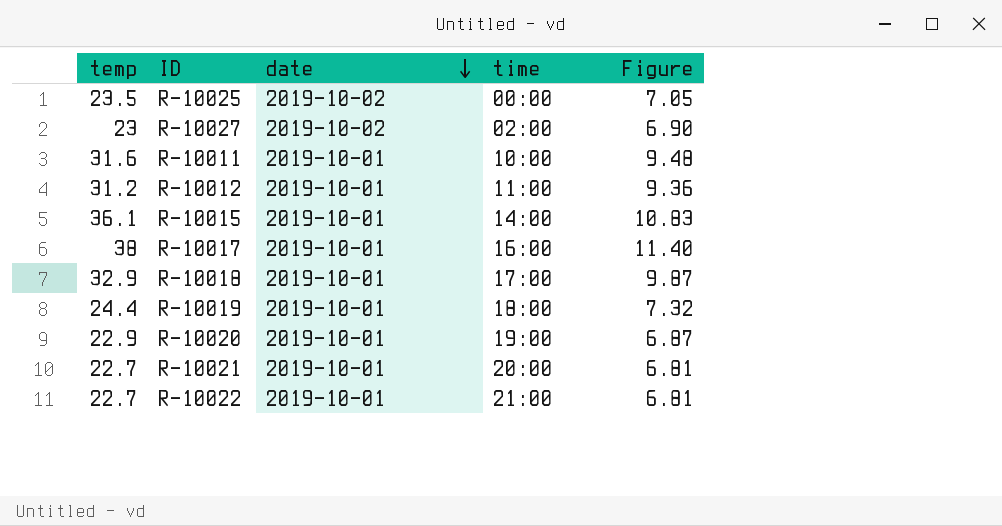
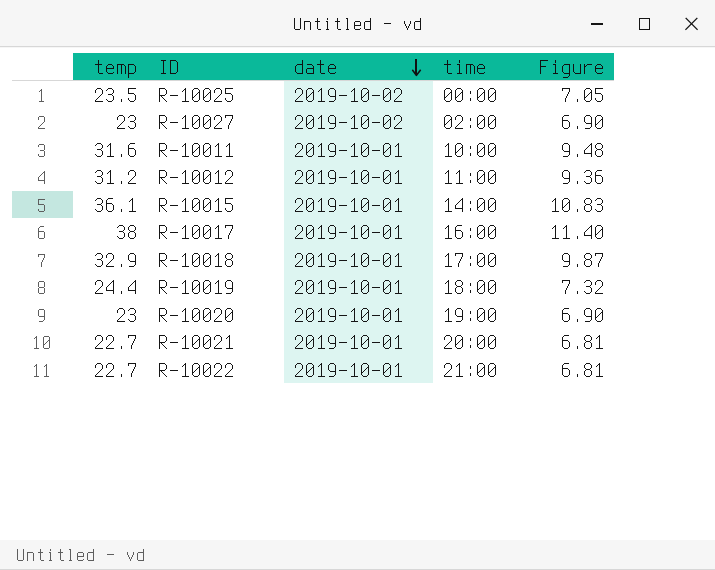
R-10020 | temp: 22.9 -> 23
R-10020 | Figure: 6.87 -> 6.90

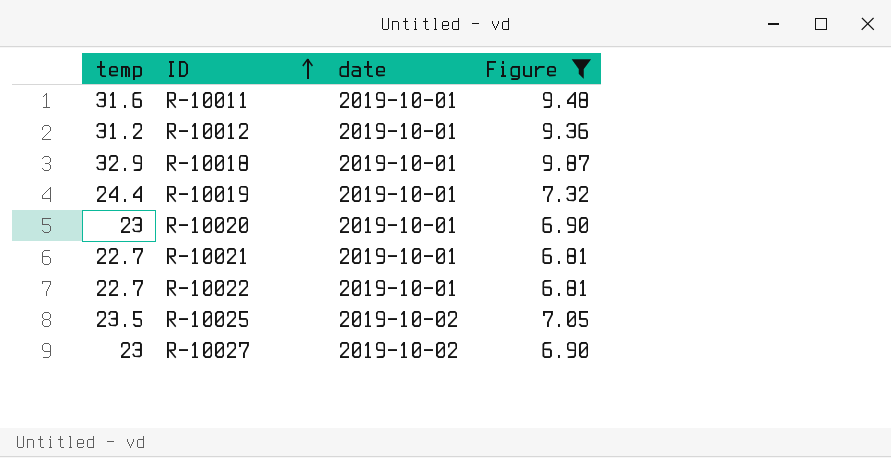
filter: none -> Figure <= 9.87
row order: date descending -> ID ascending
column time | position: 4 -> none

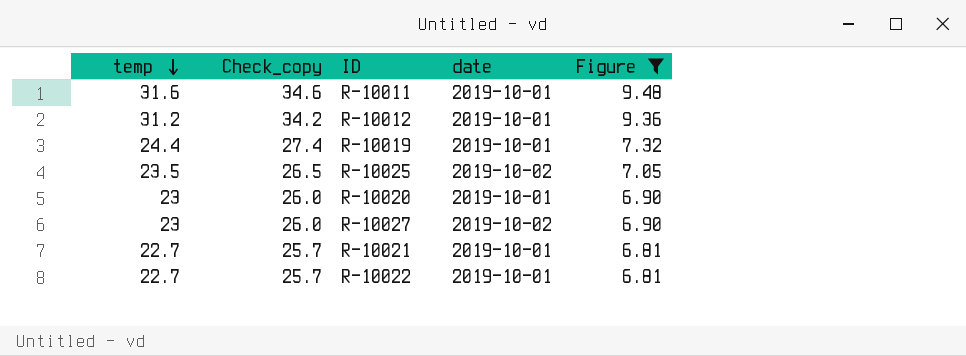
row order: ID ascending -> temp descending
column Check_copy | formula: none -> [temp] + 3
row R-10018: 32.9 | 2019-10-01 | 9.87 -> none

